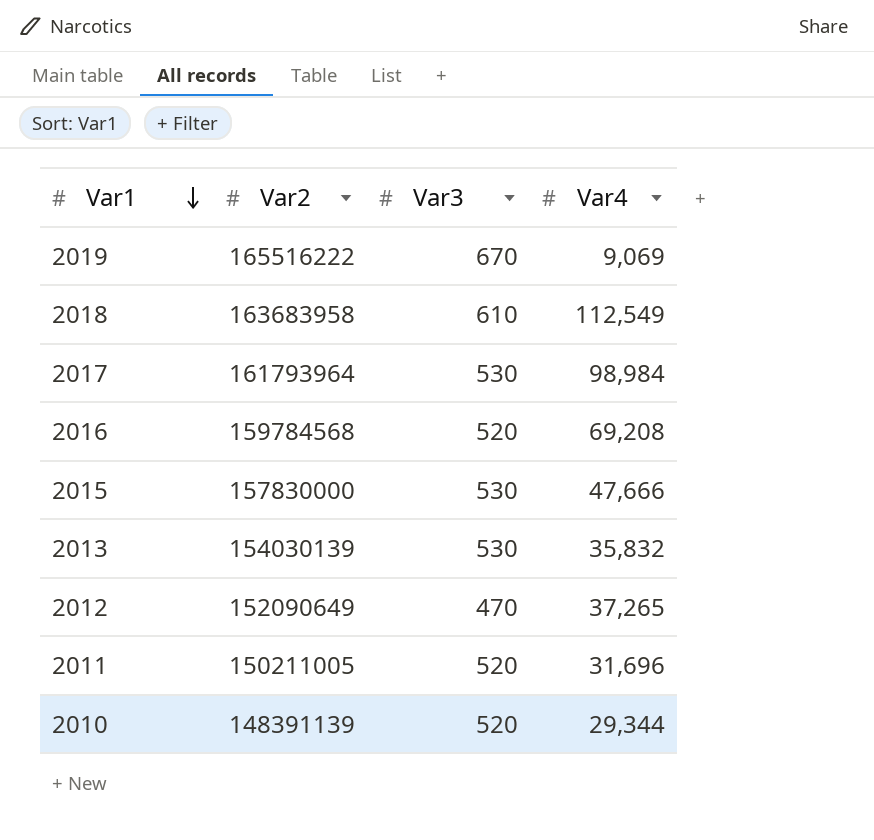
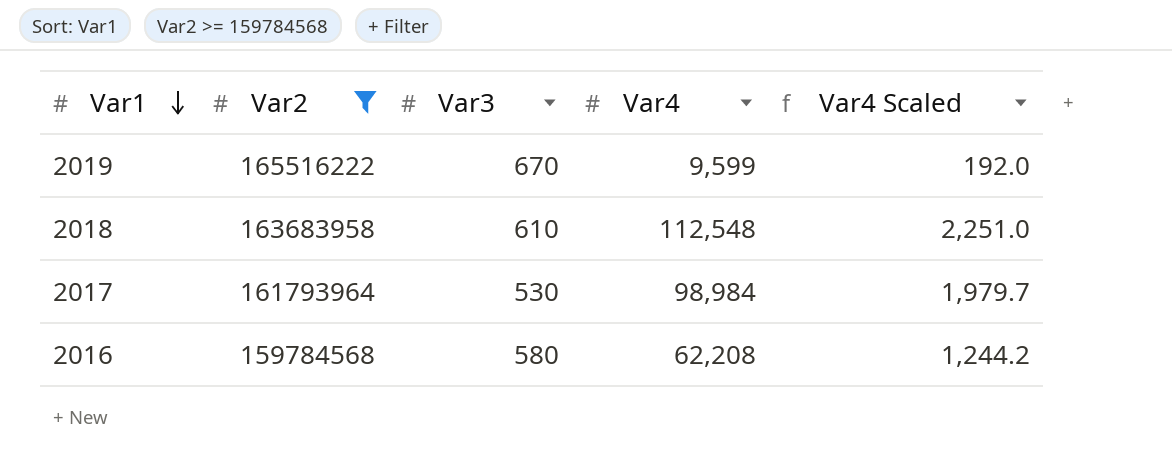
filter: none -> Var2 >= 159784568
column Var4 Scaled | formula: none -> [Var4] * 0.02
2019 | Var4: 9,069 -> 9,599
2018 | Var4: 112,549 -> 112,548
2016 | Var3: 520 -> 580
2016 | Var4: 69,208 -> 62,208

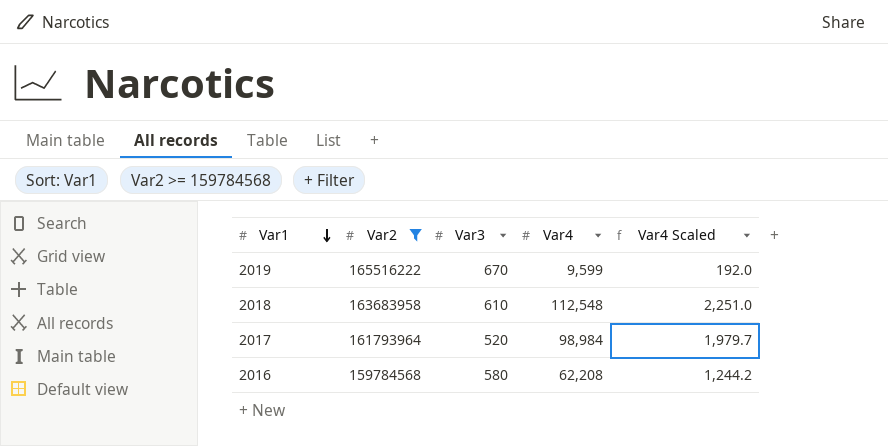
2017 | Var3: 530 -> 520

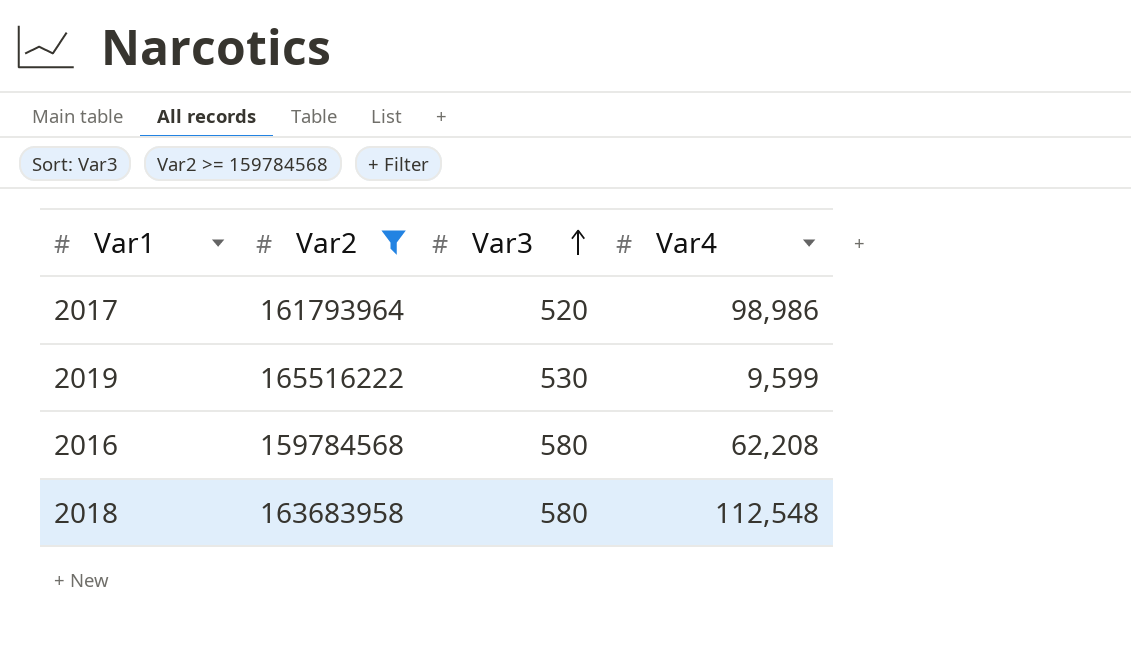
row order: Var1 descending -> Var3 ascending
column Var4 Scaled | formula: [Var4] * 0.02 -> none
2017 | Var4: 98,984 -> 98,986
2019 | Var3: 670 -> 530
2018 | Var3: 610 -> 580

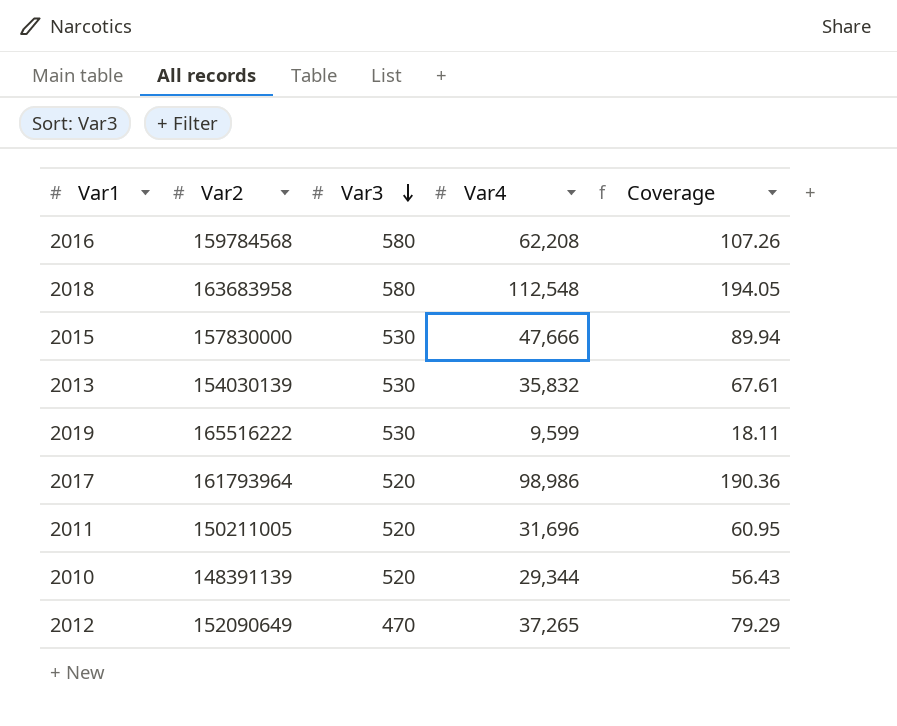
filter: Var2 >= 159784568 -> none
row order: Var3 ascending -> Var3 descending
column Coverage | formula: none -> [Var4] / [Var3]

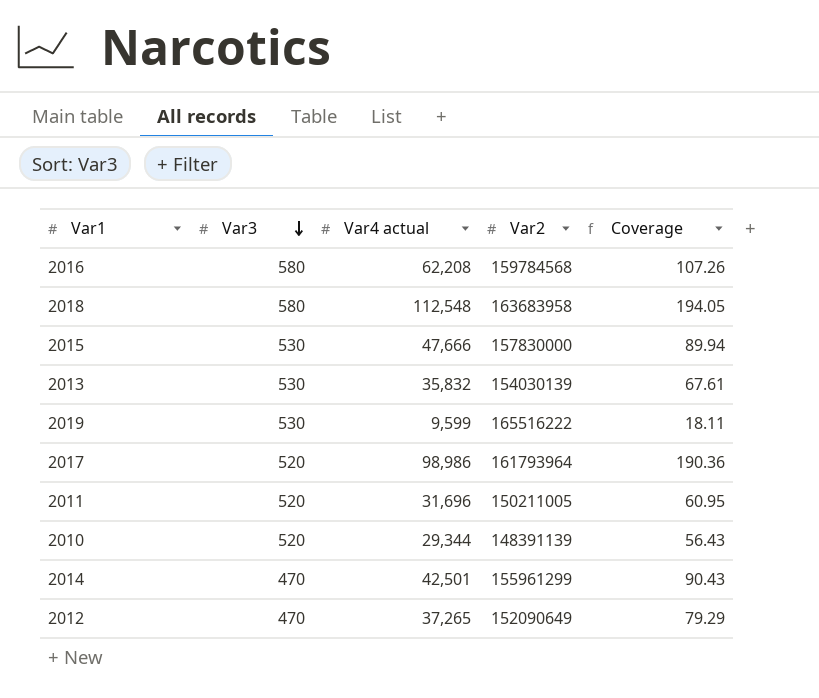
column name: Var4 -> Var4 actual
column Var2 | position: 2 -> 4
row 2014: none -> 470 | 42,501 | 155961299 | 90.43

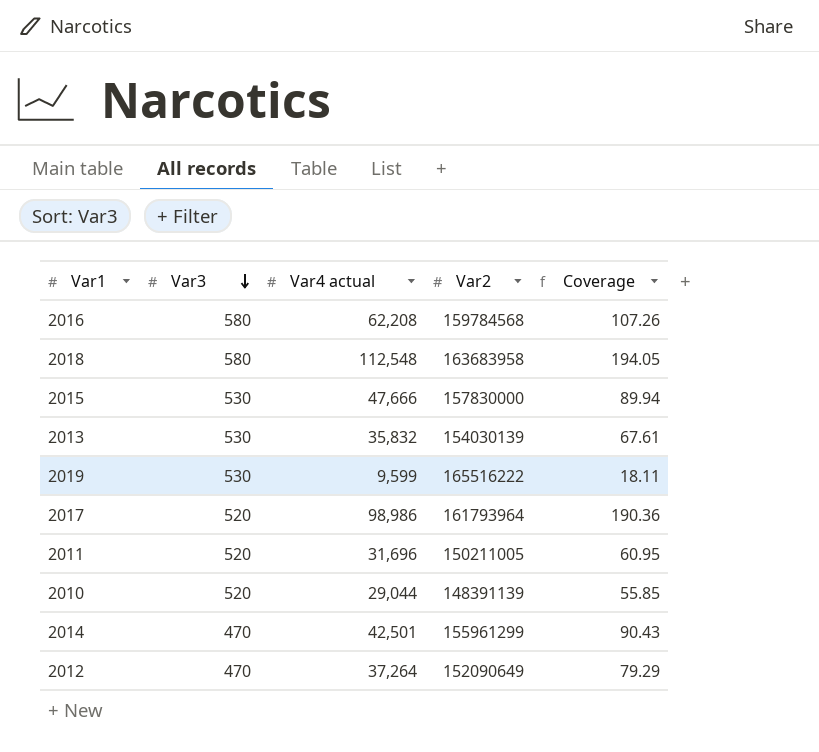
2010 | Var4 actual: 29,344 -> 29,044
2010 | Coverage: 56.43 -> 55.85
2012 | Var4 actual: 37,265 -> 37,264

